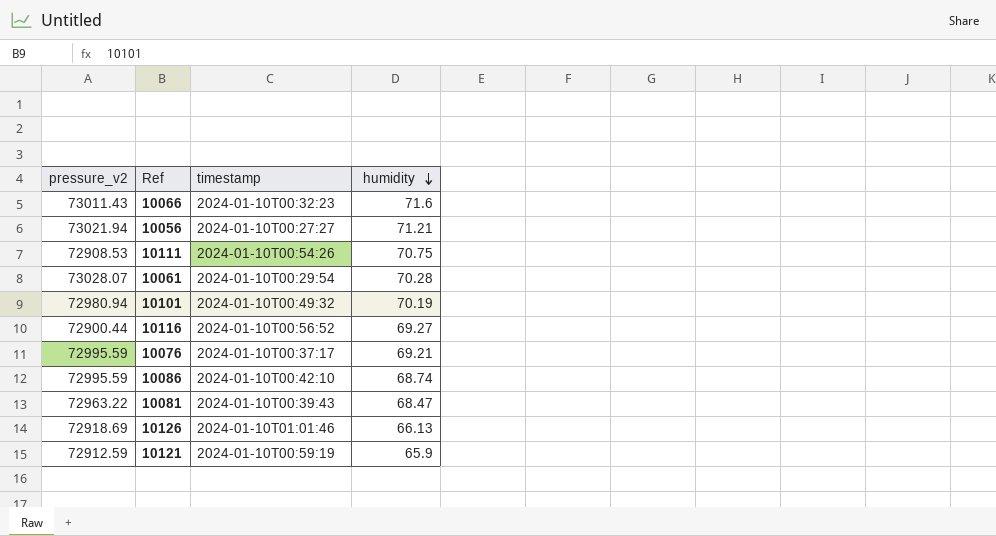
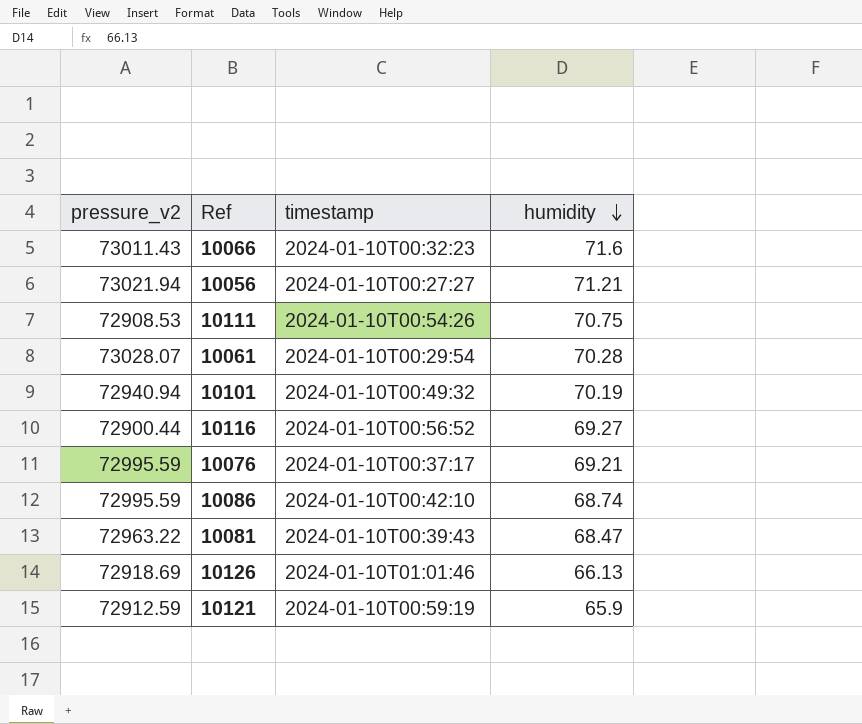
10101 | pressure_v2: 72980.94 -> 72940.94

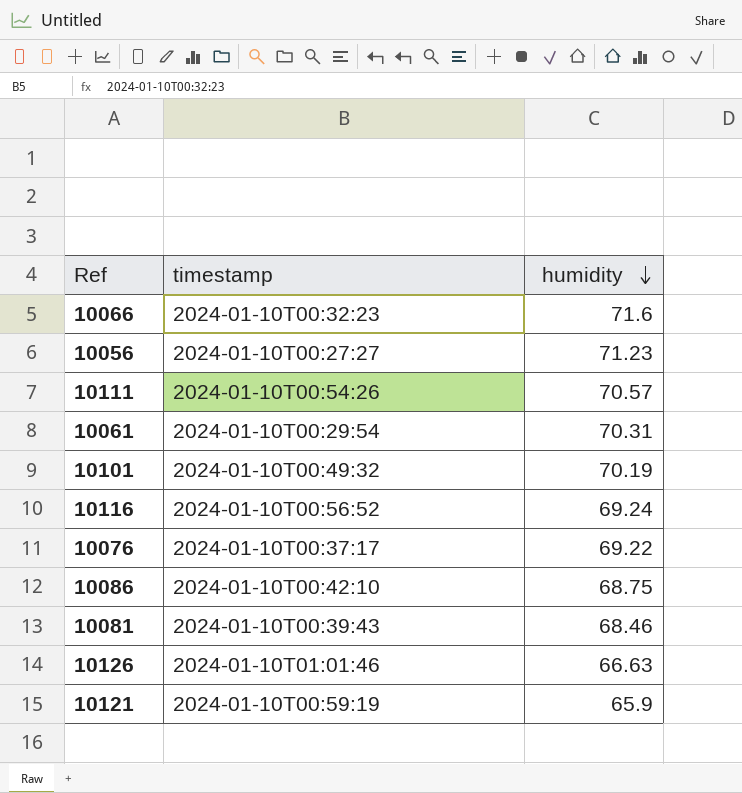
column pressure_v2 | position: 1 -> none
10056 | humidity: 71.21 -> 71.23
10111 | humidity: 70.75 -> 70.57
10061 | humidity: 70.28 -> 70.31
10116 | humidity: 69.27 -> 69.24
10076 | humidity: 69.21 -> 69.22
10086 | humidity: 68.74 -> 68.75
10081 | humidity: 68.47 -> 68.46
10126 | humidity: 66.13 -> 66.63

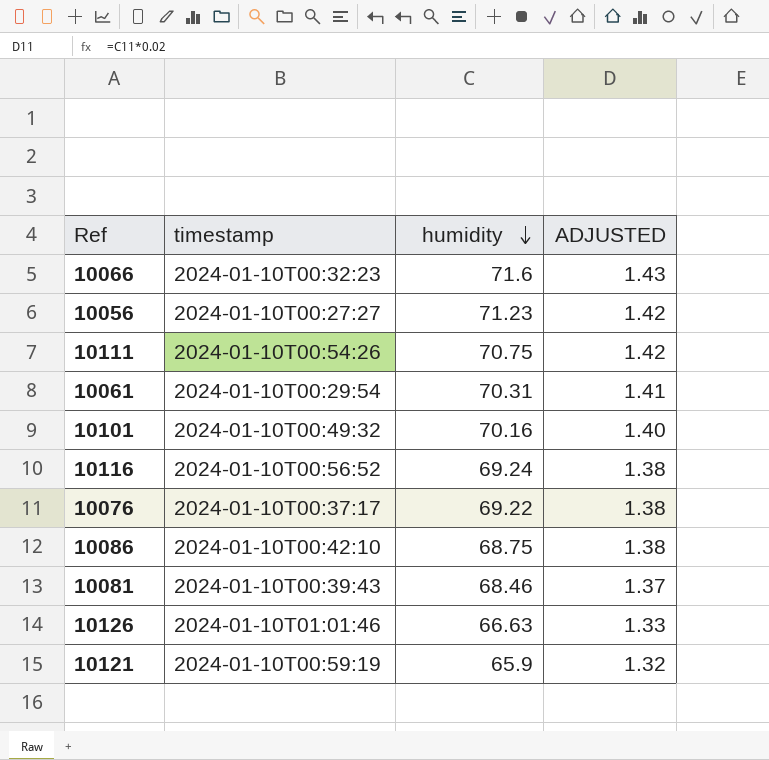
column ADJUSTED | formula: none -> [humidity] * 0.02
10111 | humidity: 70.57 -> 70.75
10101 | humidity: 70.19 -> 70.16

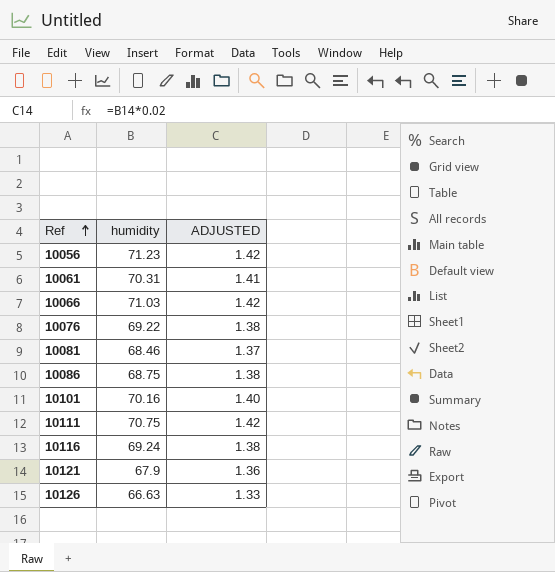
row order: humidity descending -> Ref ascending
column timestamp | position: 2 -> none
10066 | humidity: 71.6 -> 71.03
10066 | ADJUSTED: 1.43 -> 1.42
10121 | humidity: 65.9 -> 67.9
10121 | ADJUSTED: 1.32 -> 1.36

